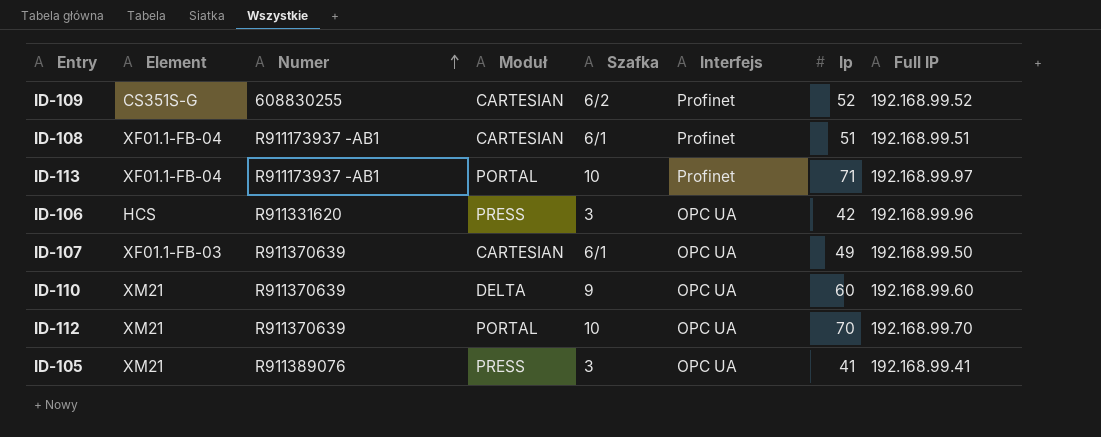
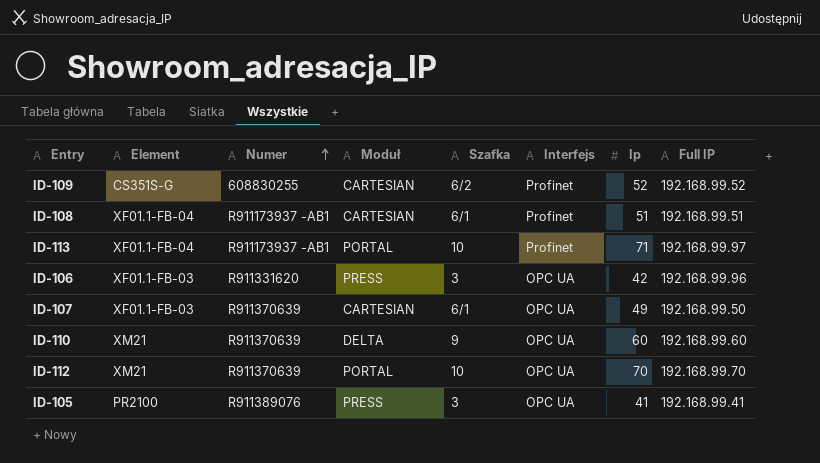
ID-106 | Element: HCS -> XF01.1-FB-03
ID-105 | Element: XM21 -> PR2100

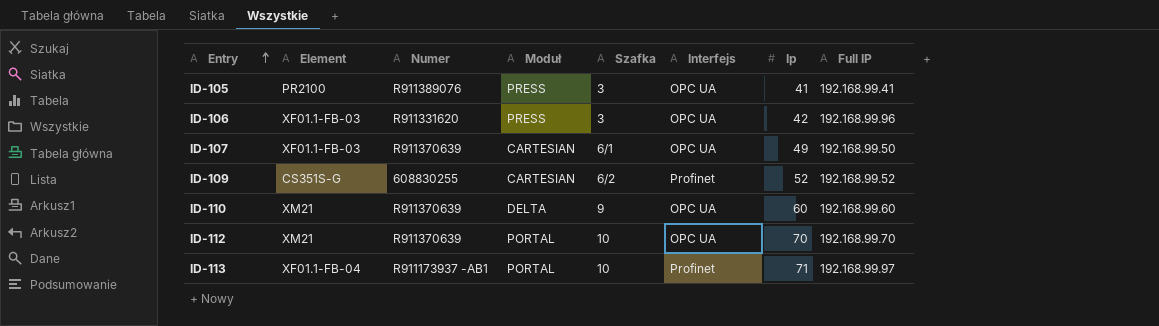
row order: Numer ascending -> Entry ascending
row ID-108: XF01.1-FB-04 | R911173937 -AB1 | CARTESIAN | 6/1 | Profinet | 51 | 192.168.99.51 -> none

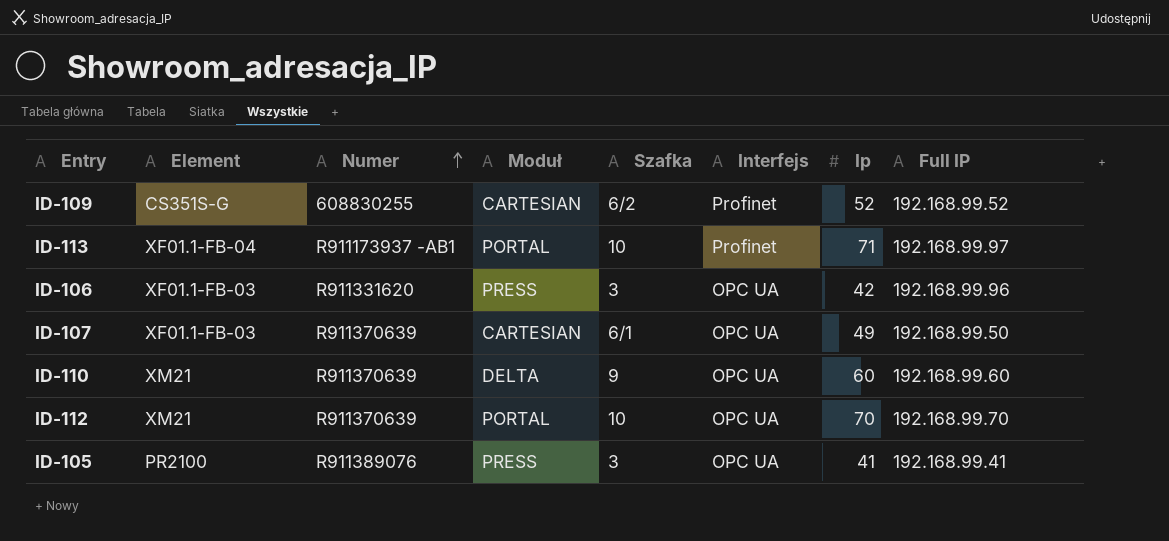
row order: Entry ascending -> Numer ascending

